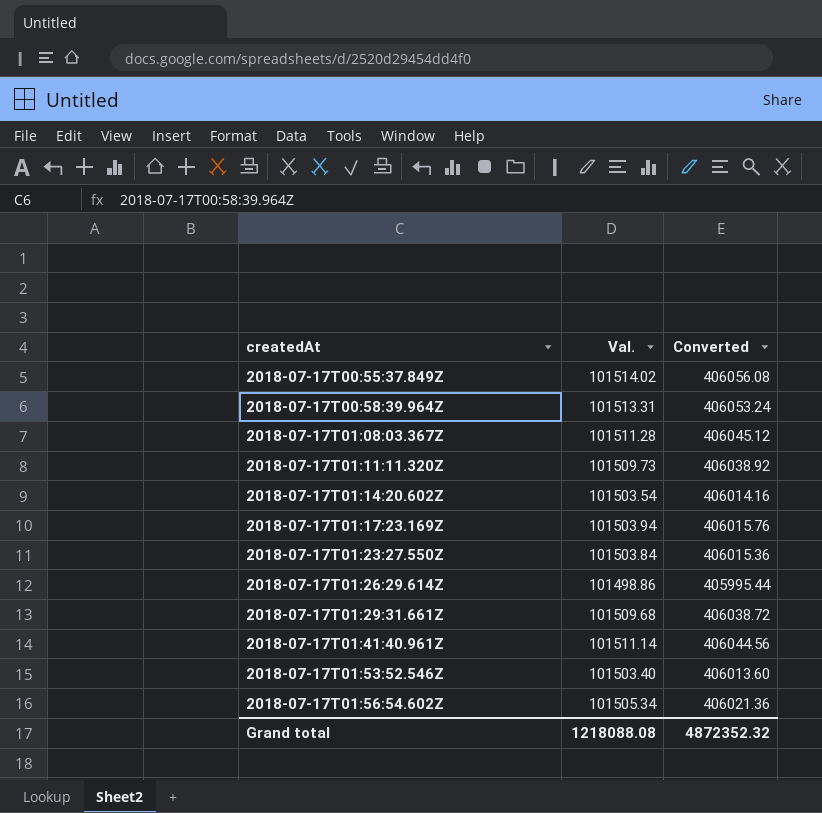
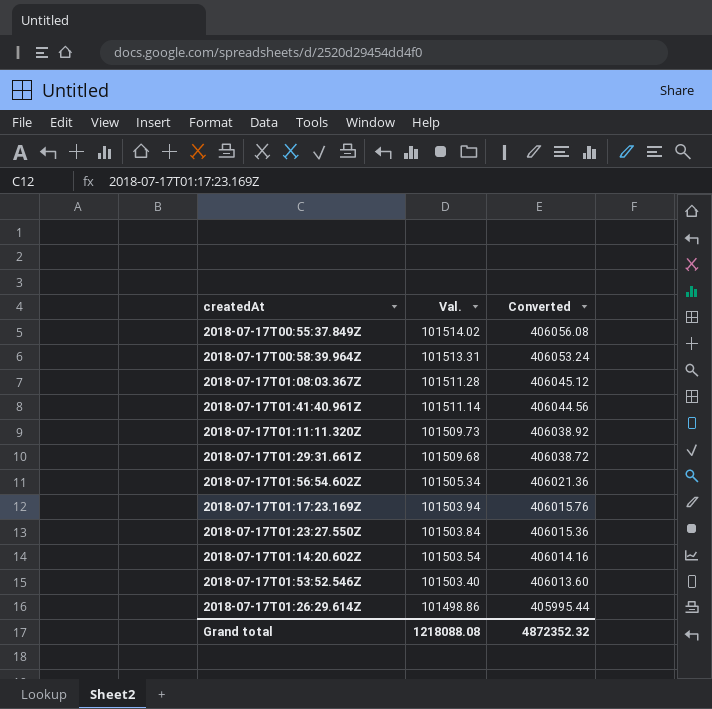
row order: createdAt ascending -> Val. descending

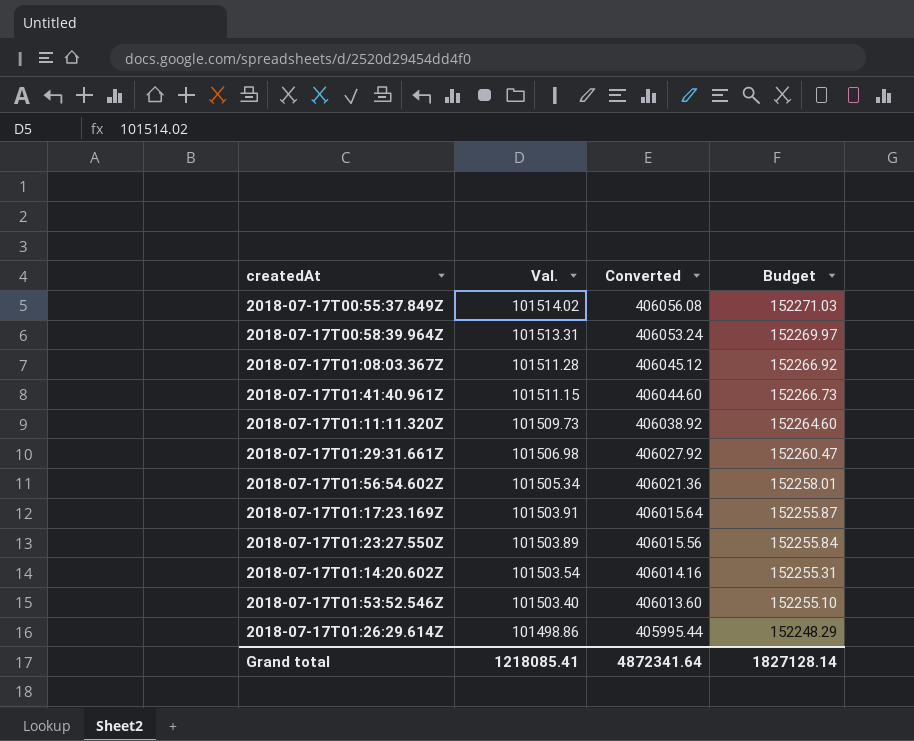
column Budget | formula: none -> [Val.] * 1.5
2018-07-17T01:41:40.961Z | Val.: 101511.14 -> 101511.15
2018-07-17T01:41:40.961Z | Converted: 406044.56 -> 406044.60
2018-07-17T01:29:31.661Z | Val.: 101509.68 -> 101506.98
2018-07-17T01:29:31.661Z | Converted: 406038.72 -> 406027.92
2018-07-17T01:17:23.169Z | Val.: 101503.94 -> 101503.91
2018-07-17T01:17:23.169Z | Converted: 406015.76 -> 406015.64
2018-07-17T01:23:27.550Z | Val.: 101503.84 -> 101503.89
2018-07-17T01:23:27.550Z | Converted: 406015.36 -> 406015.56
Grand total | Val.: 1218088.08 -> 1218085.41
Grand total | Converted: 4872352.32 -> 4872341.64

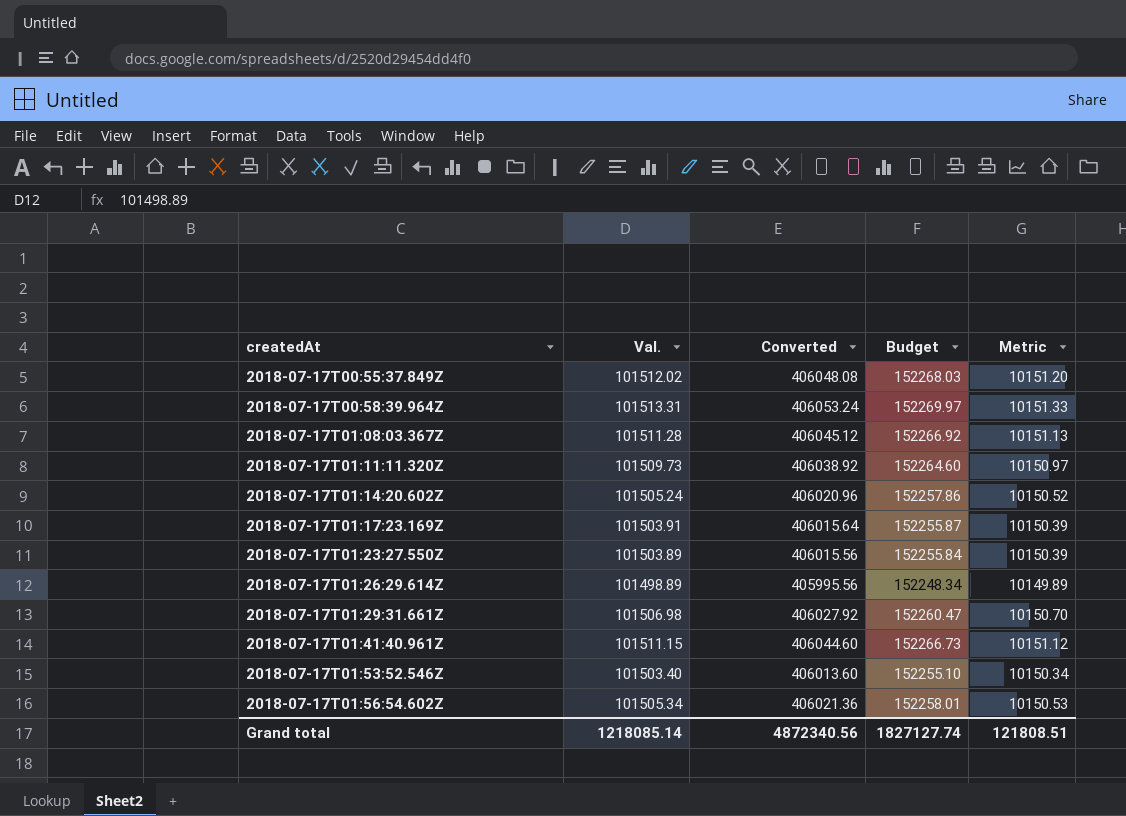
row order: Val. descending -> createdAt ascending
column Metric | formula: none -> [Val.] * 0.1
2018-07-17T00:55:37.849Z | Val.: 101514.02 -> 101512.02
2018-07-17T00:55:37.849Z | Converted: 406056.08 -> 406048.08
2018-07-17T00:55:37.849Z | Budget: 152271.03 -> 152268.03
2018-07-17T01:14:20.602Z | Val.: 101503.54 -> 101505.24
2018-07-17T01:14:20.602Z | Converted: 406014.16 -> 406020.96
2018-07-17T01:14:20.602Z | Budget: 152255.31 -> 152257.86
2018-07-17T01:26:29.614Z | Val.: 101498.86 -> 101498.89
2018-07-17T01:26:29.614Z | Converted: 405995.44 -> 405995.56
2018-07-17T01:26:29.614Z | Budget: 152248.29 -> 152248.34
Grand total | Val.: 1218085.41 -> 1218085.14
Grand total | Converted: 4872341.64 -> 4872340.56
Grand total | Budget: 1827128.14 -> 1827127.74

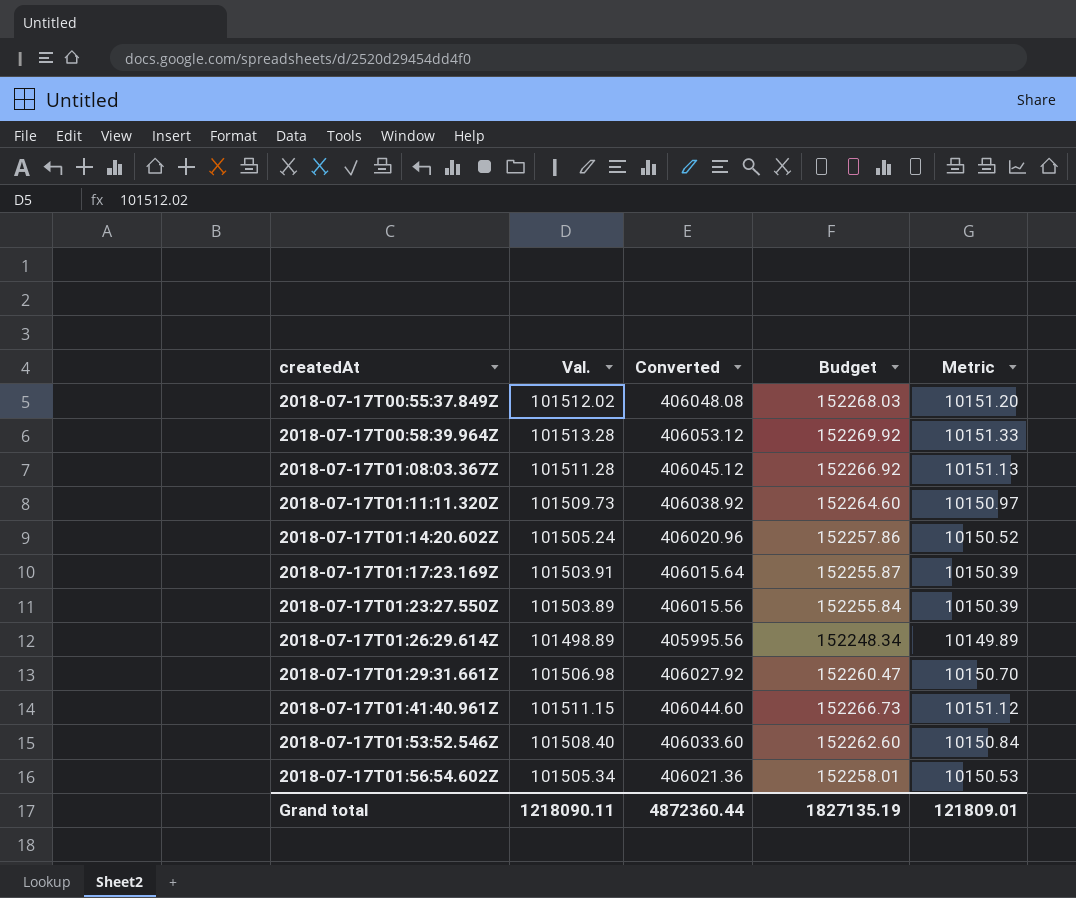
2018-07-17T00:58:39.964Z | Val.: 101513.31 -> 101513.28
2018-07-17T00:58:39.964Z | Converted: 406053.24 -> 406053.12
2018-07-17T00:58:39.964Z | Budget: 152269.97 -> 152269.92
2018-07-17T01:53:52.546Z | Val.: 101503.40 -> 101508.40
2018-07-17T01:53:52.546Z | Converted: 406013.60 -> 406033.60
2018-07-17T01:53:52.546Z | Budget: 152255.10 -> 152262.60
2018-07-17T01:53:52.546Z | Metric: 10150.34 -> 10150.84
Grand total | Val.: 1218085.14 -> 1218090.11
Grand total | Converted: 4872340.56 -> 4872360.44
Grand total | Budget: 1827127.74 -> 1827135.19
Grand total | Metric: 121808.51 -> 121809.01

